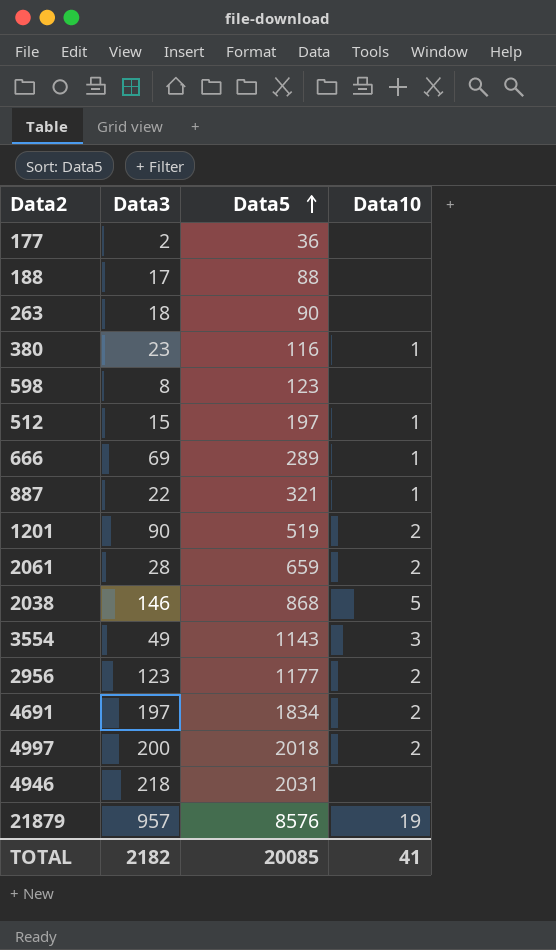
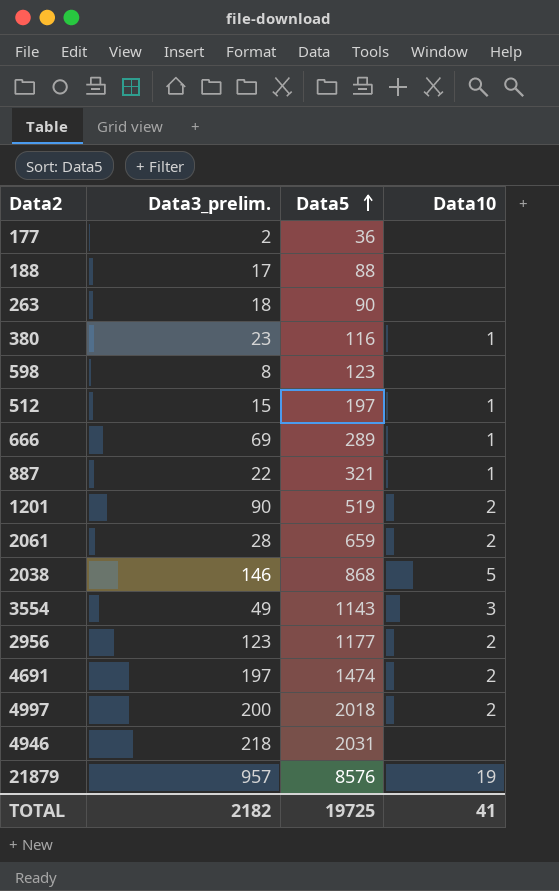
column name: Data3 -> Data3_prelim.
4691 | Data5: 1834 -> 1474
TOTAL | Data5: 20085 -> 19725

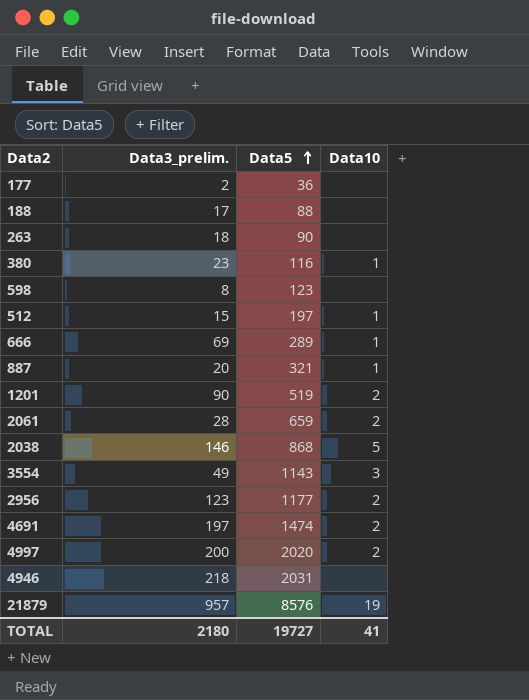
887 | Data3_prelim.: 22 -> 20
4997 | Data5: 2018 -> 2020
TOTAL | Data3_prelim.: 2182 -> 2180
TOTAL | Data5: 19725 -> 19727

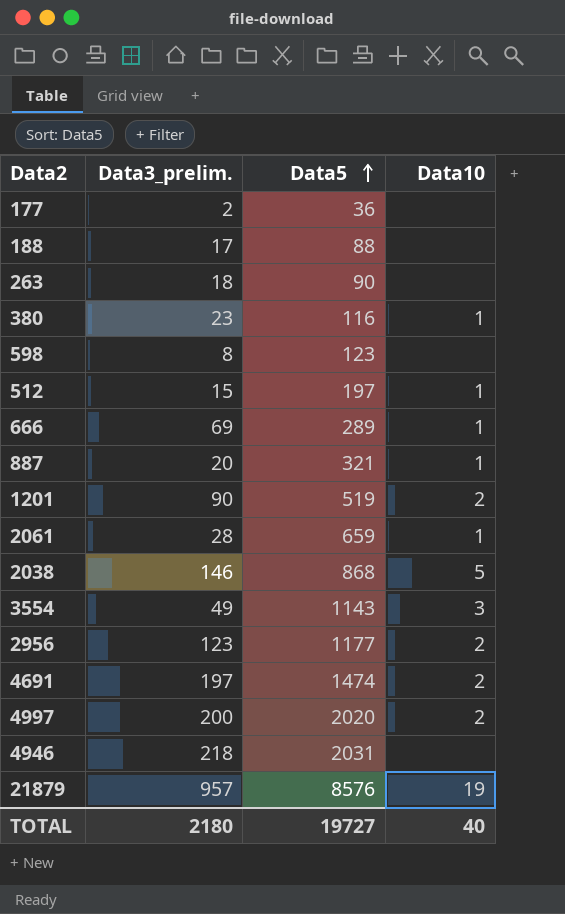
2061 | Data10: 2 -> 1
TOTAL | Data10: 41 -> 40

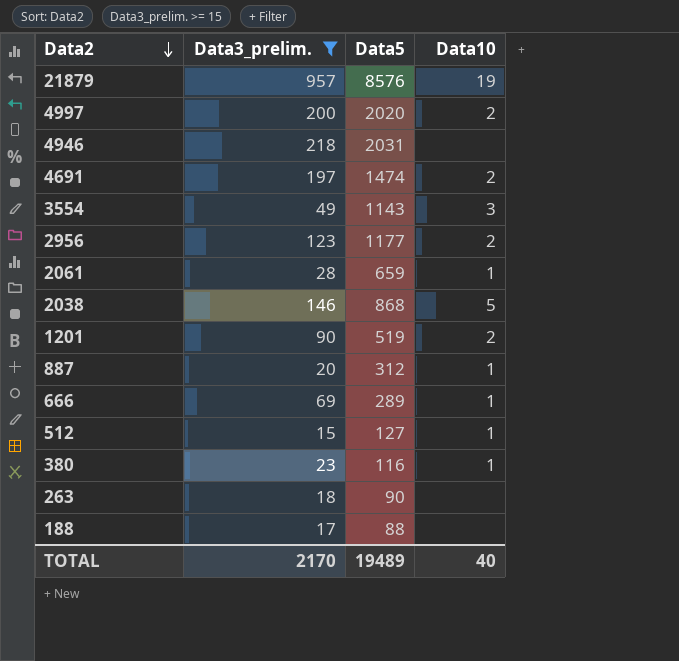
filter: none -> Data3_prelim. >= 15
row order: Data5 ascending -> Data2 descending
887 | Data5: 321 -> 312
512 | Data5: 197 -> 127
TOTAL | Data3_prelim.: 2180 -> 2170
TOTAL | Data5: 19727 -> 19489

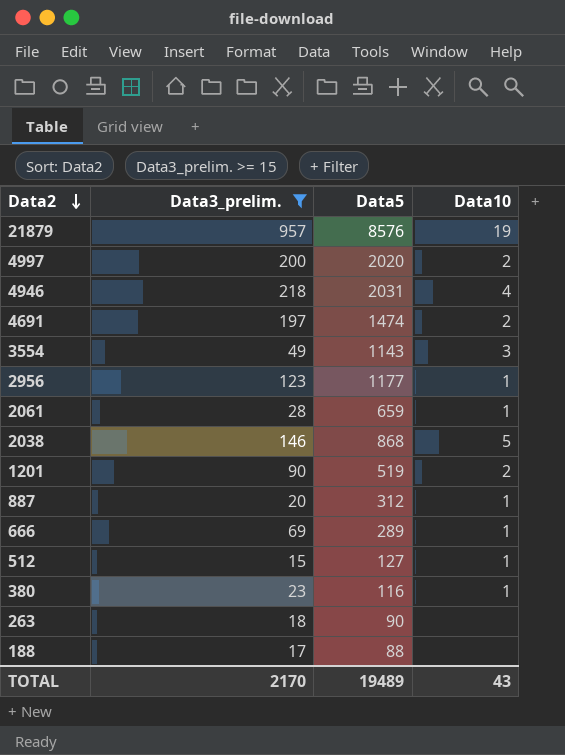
4946 | Data10: none -> 4
2956 | Data10: 2 -> 1
TOTAL | Data10: 40 -> 43

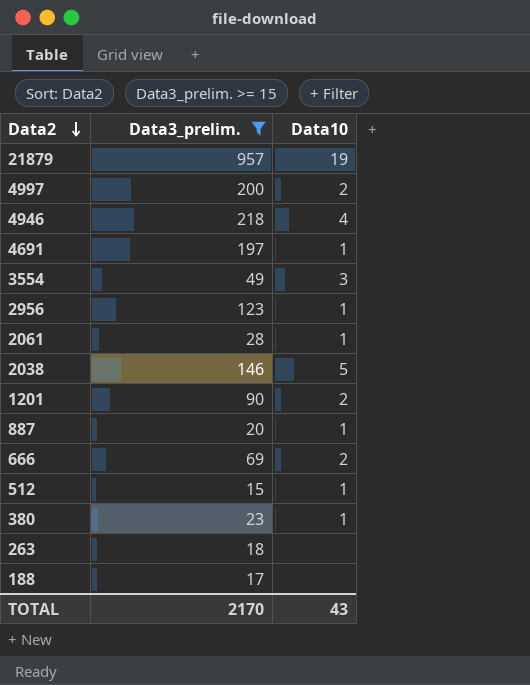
column Data5 | position: 3 -> none
4691 | Data10: 2 -> 1
666 | Data10: 1 -> 2

